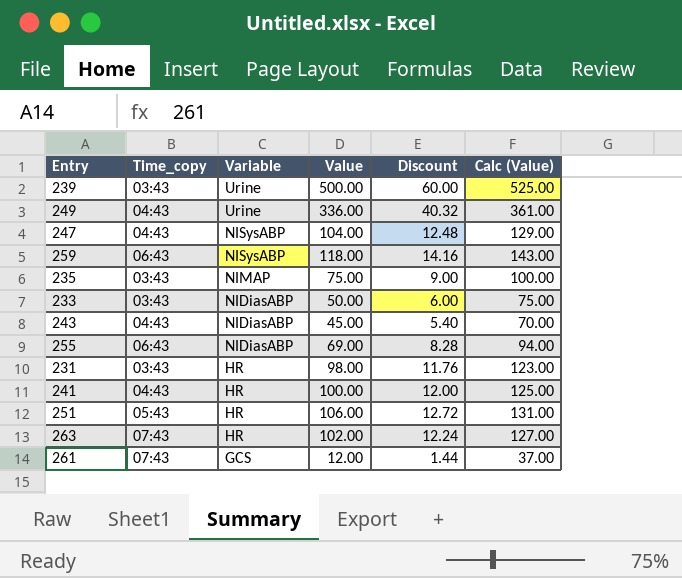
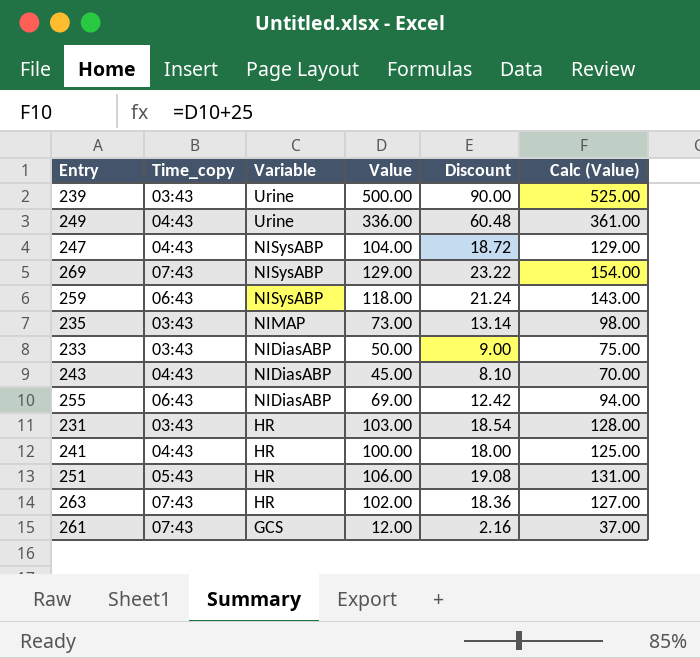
column Discount | formula: [Value] * 0.12 -> [Value] * 0.18
row 269: none -> 07:43 | NISysABP | 129.00 | 23.22 | 154.00
235 | Value: 75.00 -> 73.00
235 | Calc (Value): 100.00 -> 98.00
231 | Value: 98.00 -> 103.00
231 | Calc (Value): 123.00 -> 128.00

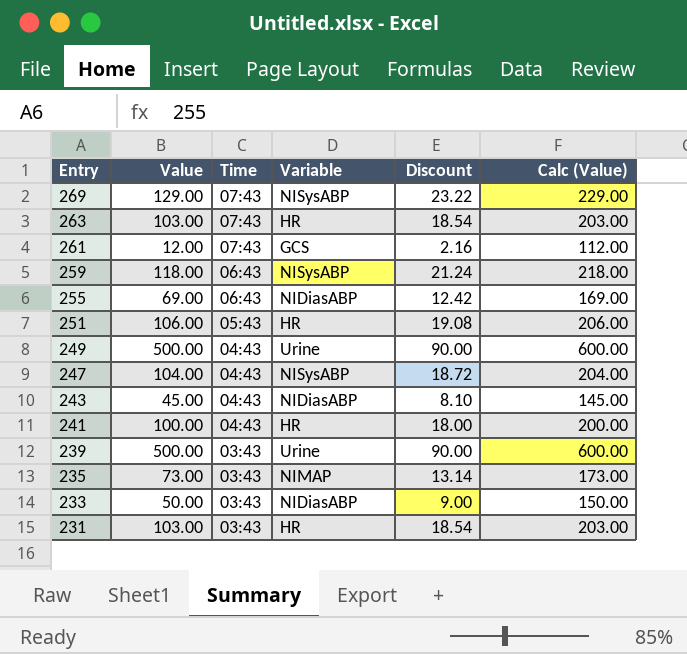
row order: Variable descending -> Entry descending
column Value | position: 4 -> 2
column name: Time_copy -> Time
column Calc (Value) | formula: [Value] + 25 -> [Value] + 100
263 | Value: 102.00 -> 103.00
263 | Discount: 18.36 -> 18.54
249 | Value: 336.00 -> 500.00
249 | Discount: 60.48 -> 90.00

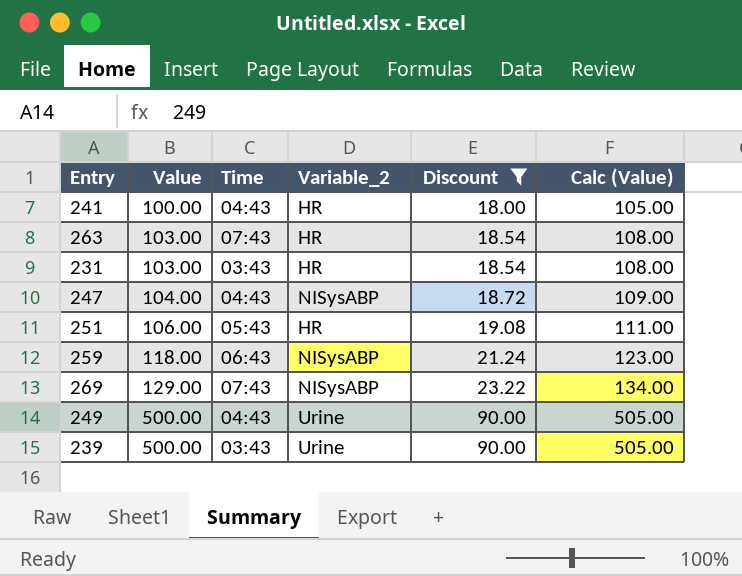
filter: none -> Discount >= 18.00
row order: Entry descending -> Value ascending
column name: Variable -> Variable_2
column Calc (Value) | formula: [Value] + 100 -> [Value] + 5

